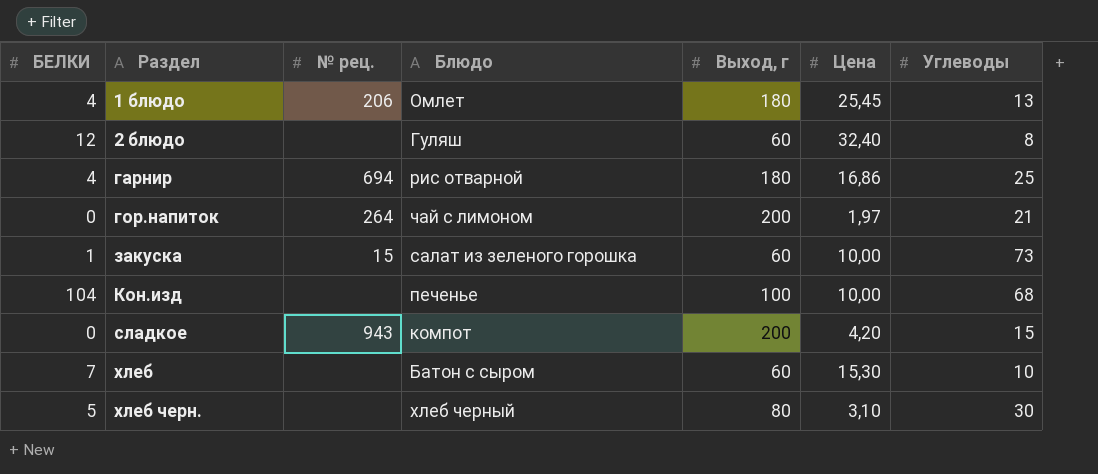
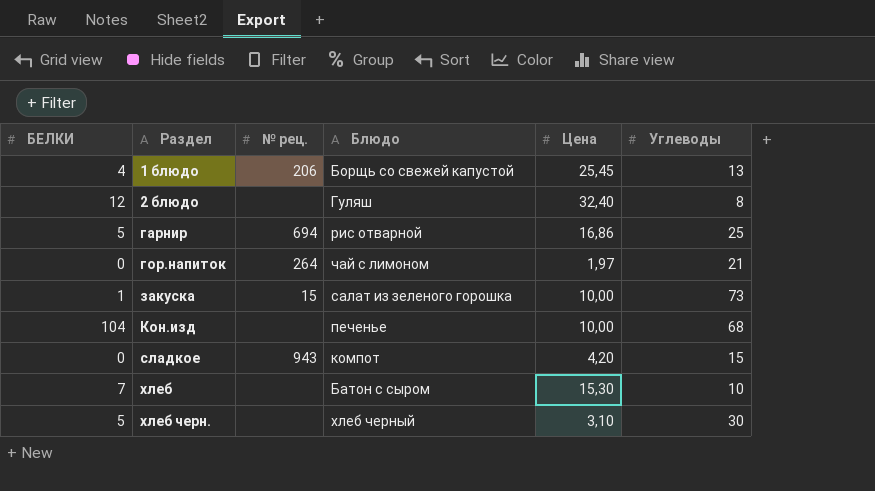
column Выход, г | position: 5 -> none
1 блюдо | Блюдо: Омлет -> Борщь со свежей капустой
гарнир | БЕЛКИ: 4 -> 5

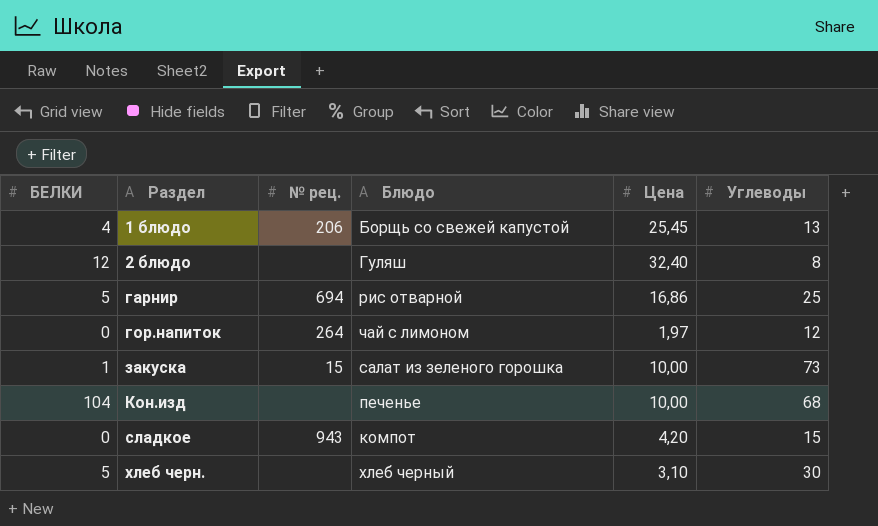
row хлеб: 7 | none | Батон с сыром | 15,30 | 10 -> none
гор.напиток | Углеводы: 21 -> 12

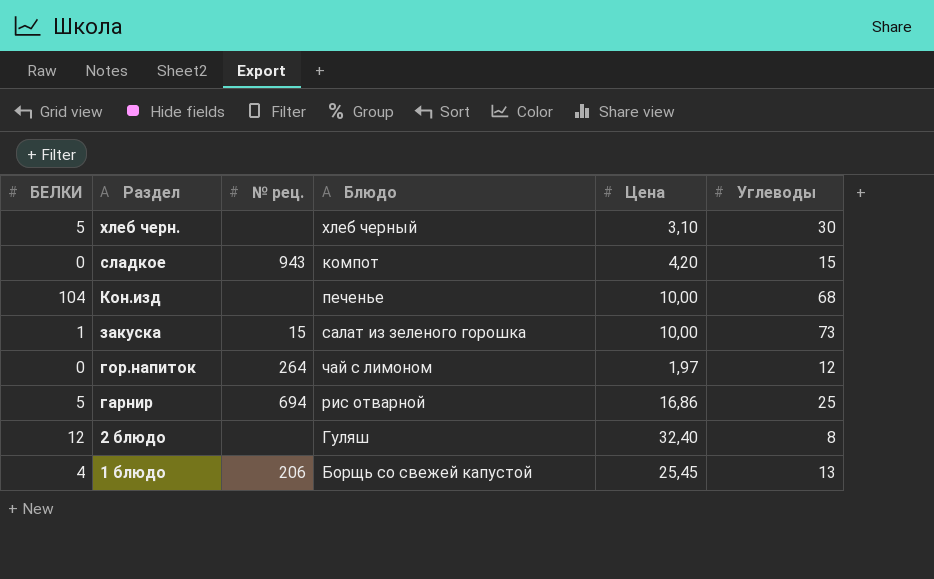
row order: Раздел ascending -> Раздел descending

